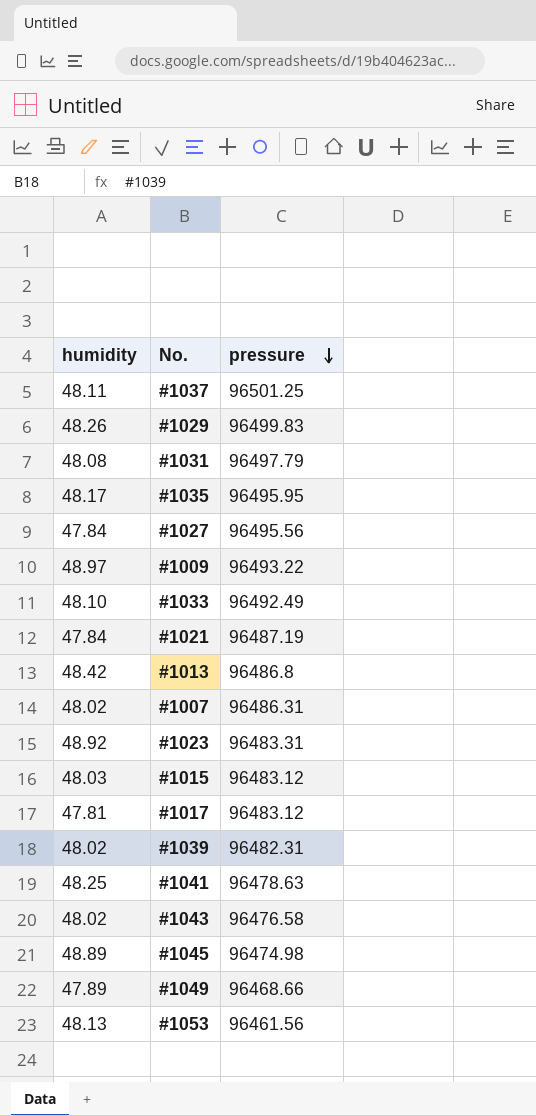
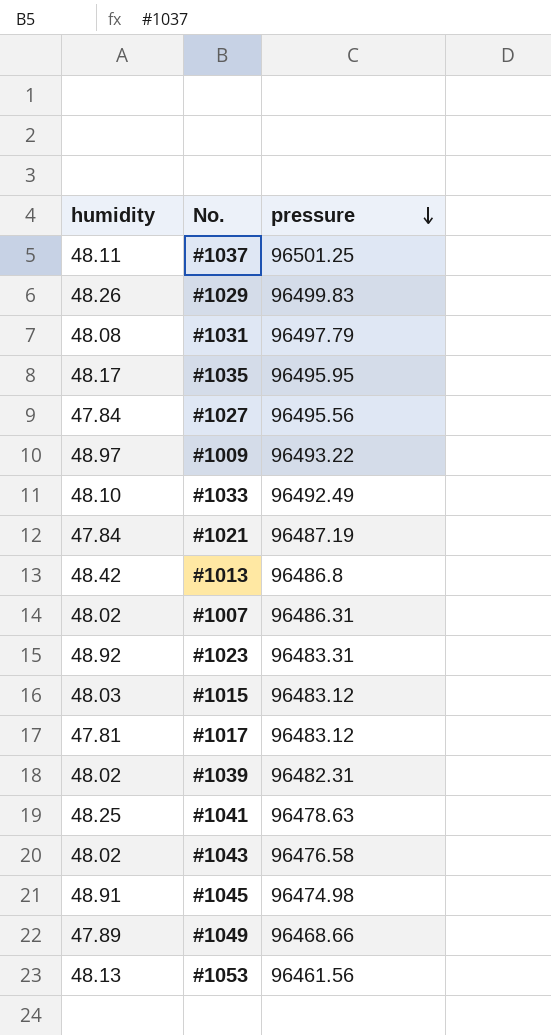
#1045 | humidity: 48.89 -> 48.91

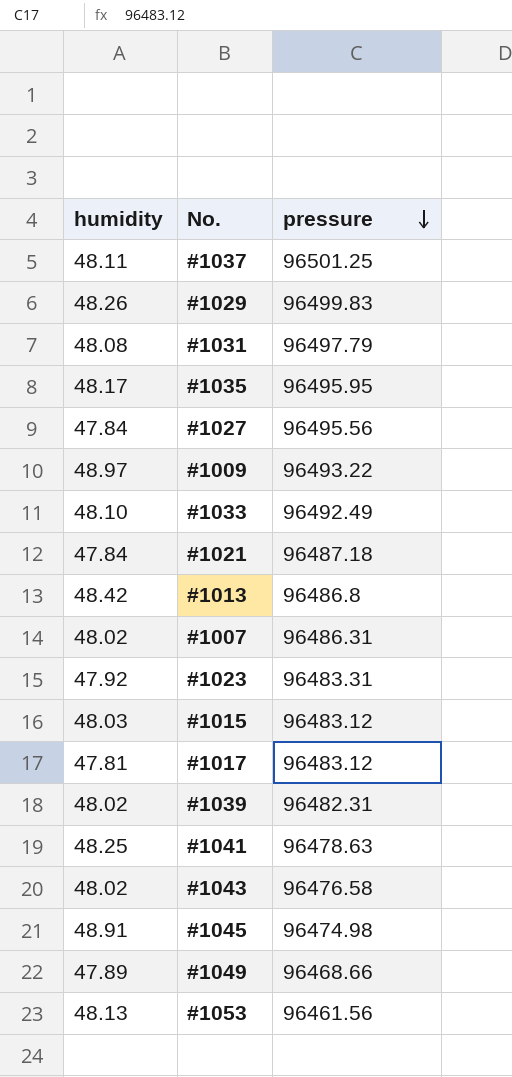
#1021 | pressure: 96487.19 -> 96487.18
#1023 | humidity: 48.92 -> 47.92

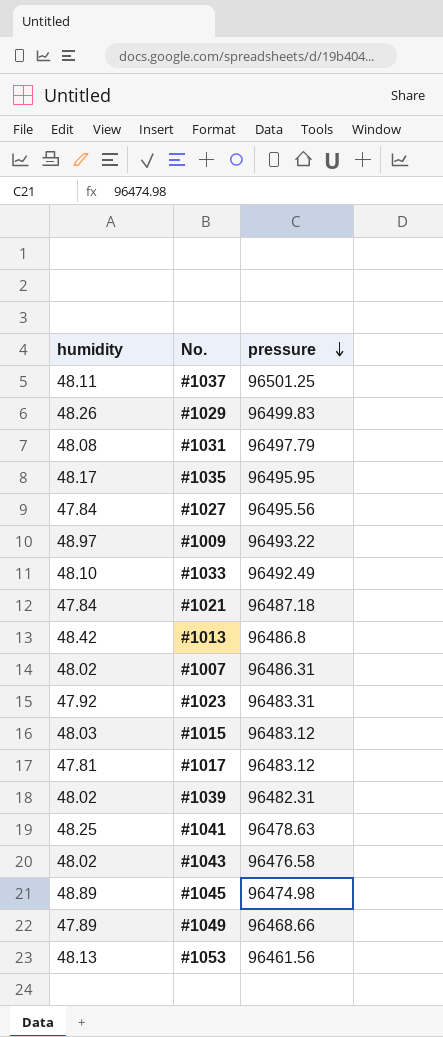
#1045 | humidity: 48.91 -> 48.89

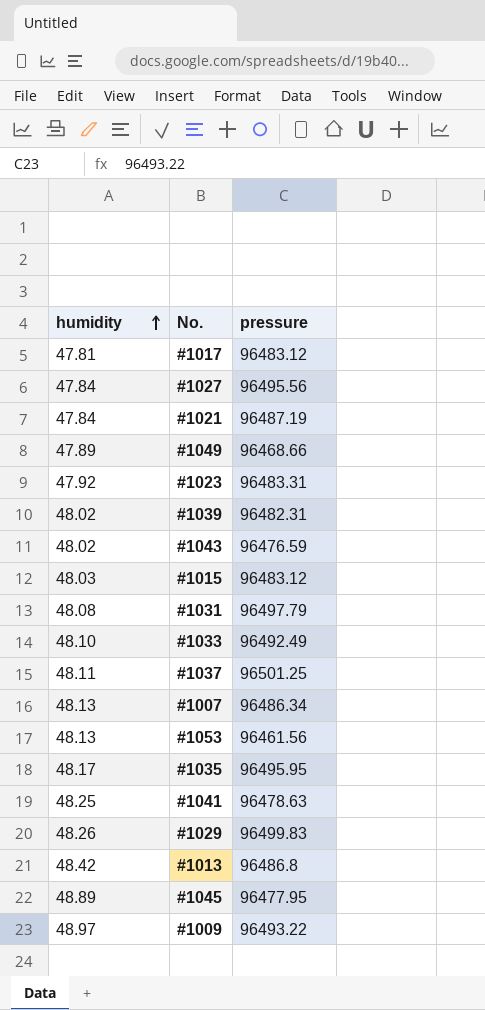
row order: pressure descending -> humidity ascending
#1021 | pressure: 96487.18 -> 96487.19
#1043 | pressure: 96476.58 -> 96476.59
#1007 | humidity: 48.02 -> 48.13
#1007 | pressure: 96486.31 -> 96486.34
#1045 | pressure: 96474.98 -> 96477.95

